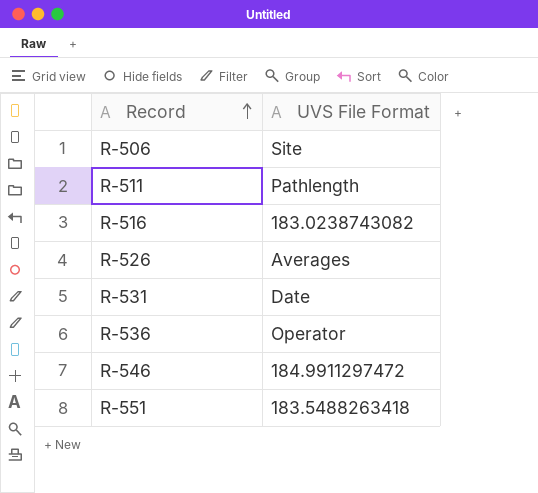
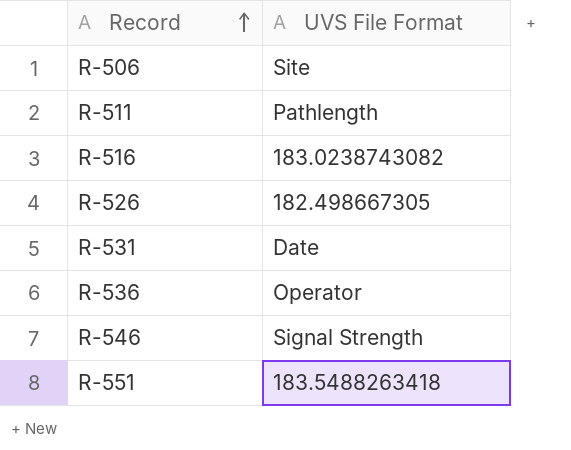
R-526 | UVS File Format: Averages -> 182.498667305
R-546 | UVS File Format: 184.9911297472 -> Signal Strength

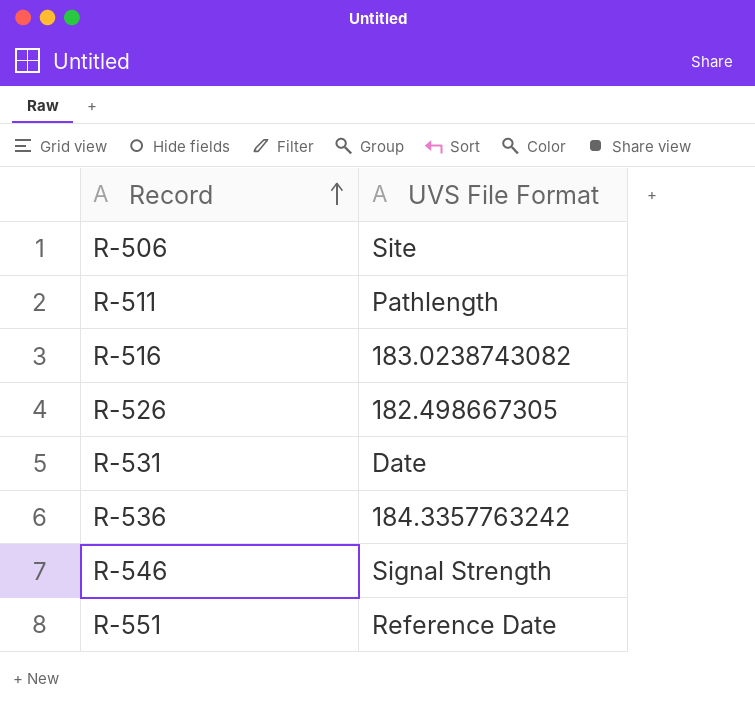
R-536 | UVS File Format: Operator -> 184.3357763242
R-551 | UVS File Format: 183.5488263418 -> Reference Date

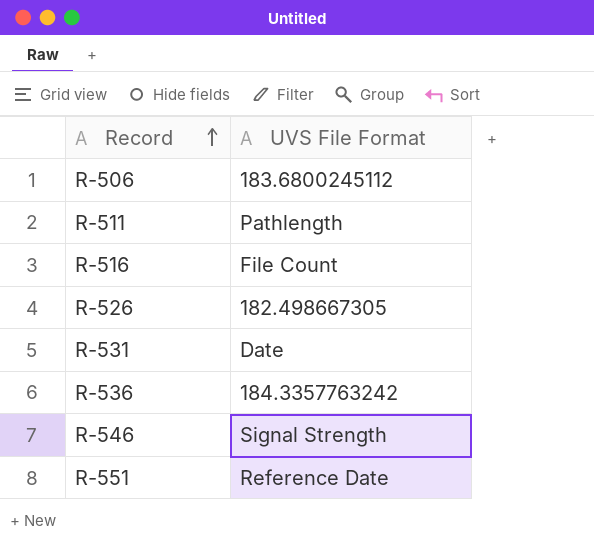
R-506 | UVS File Format: Site -> 183.6800245112
R-516 | UVS File Format: 183.0238743082 -> File Count

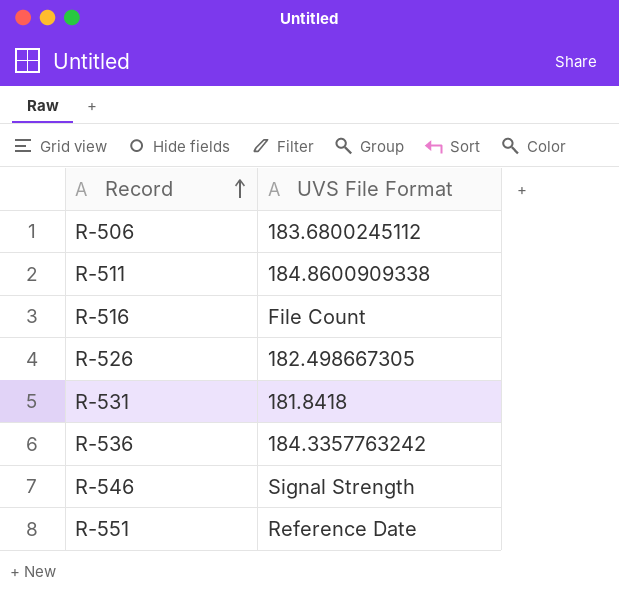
R-511 | UVS File Format: Pathlength -> 184.8600909338
R-531 | UVS File Format: Date -> 181.8418

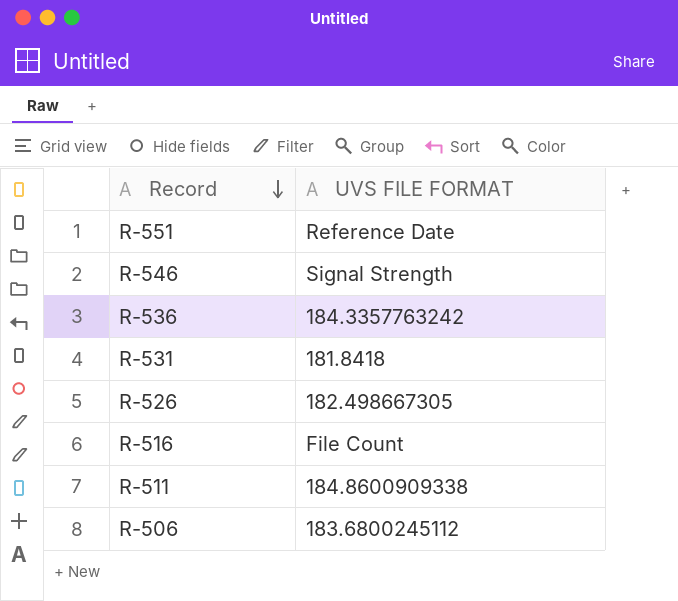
row order: Record ascending -> Record descending
column name: UVS File Format -> UVS FILE FORMAT

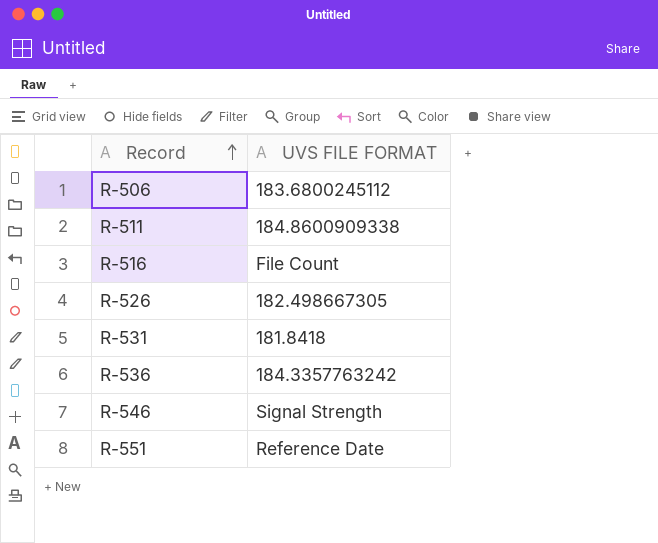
row order: Record descending -> Record ascending

